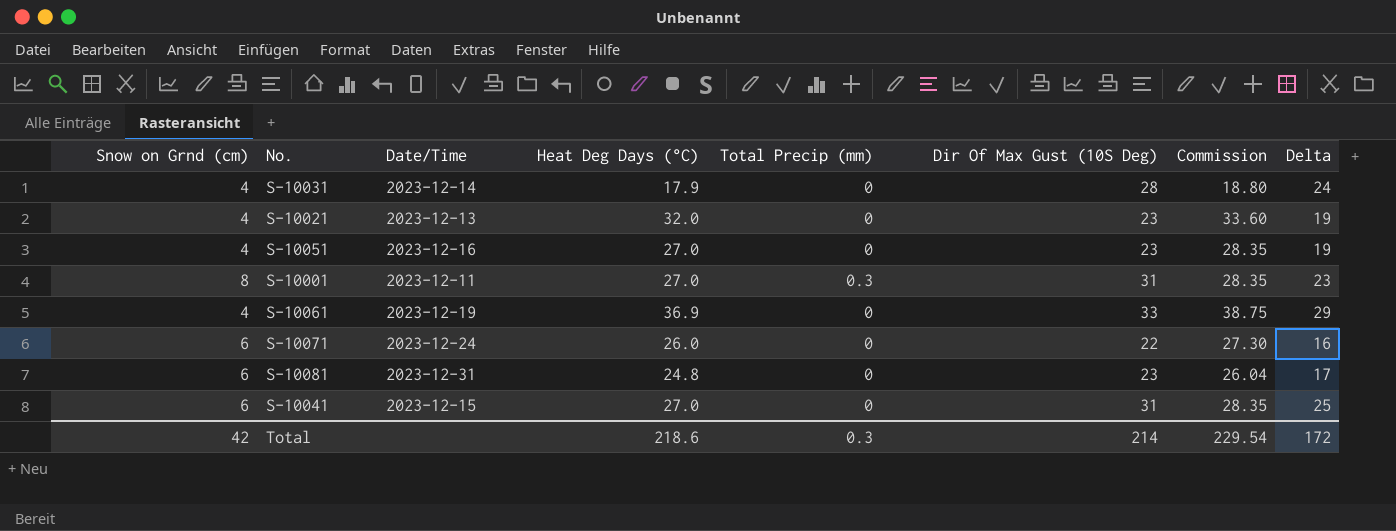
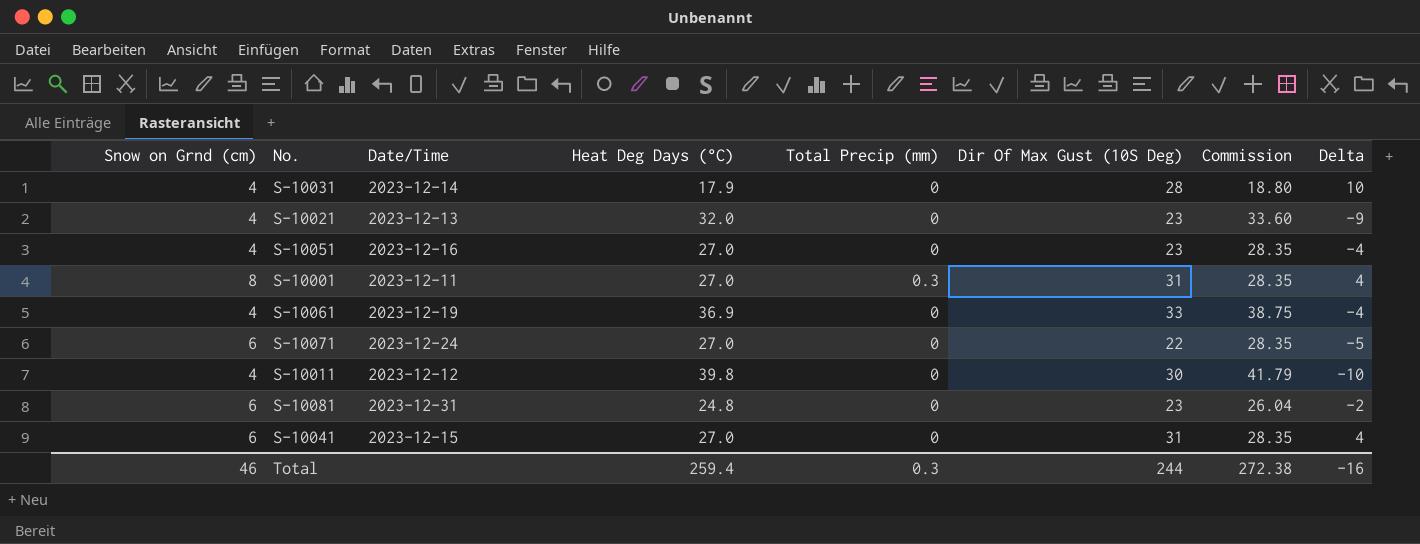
column Delta | formula: [Dir Of Max Gust (10S Deg)] - [Snow on Grnd (cm)] -> [Dir Of Max Gust (10S Deg)] - [Heat Deg Days (°C)]
S-10071 | Heat Deg Days (°C): 26.0 -> 27.0
S-10071 | Commission: 27.30 -> 28.35
row S-10011: none -> 4 | 2023-12-12 | 39.8 | 0 | 30 | 41.79 | -10
Total | Snow on Grnd (cm): 42 -> 46
Total | Heat Deg Days (°C): 218.6 -> 259.4
Total | Dir Of Max Gust (10S Deg): 214 -> 244
Total | Commission: 229.54 -> 272.38
Total | Delta: 172 -> -16

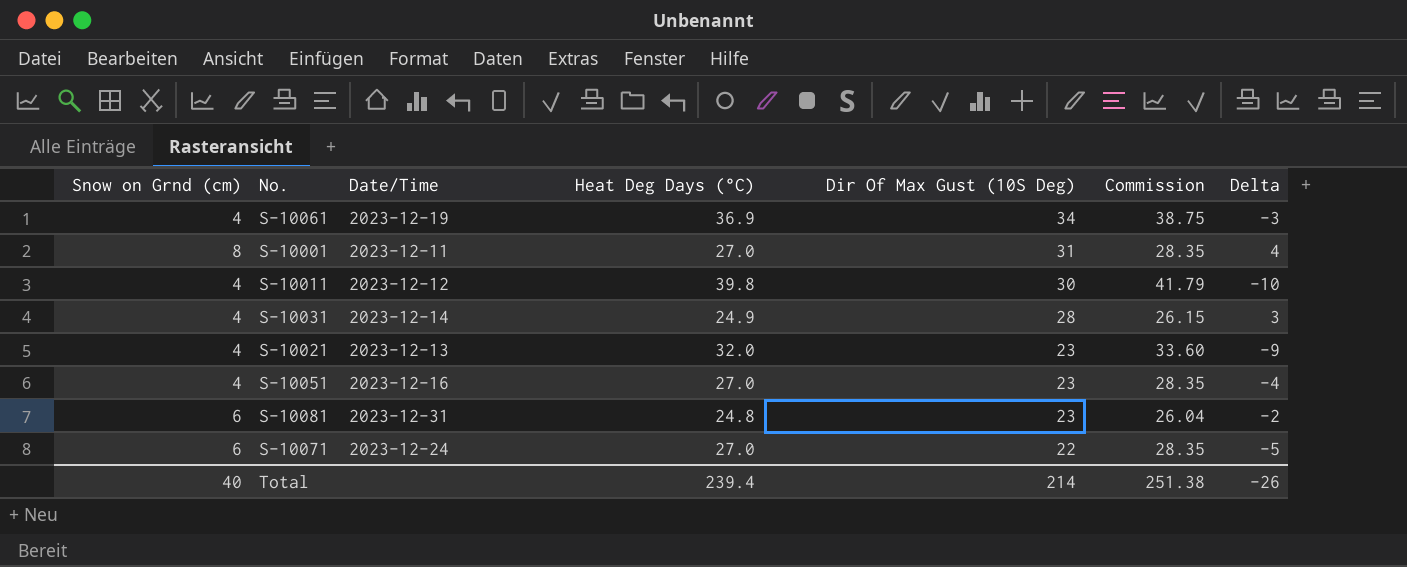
row order: none -> Dir Of Max Gust (10S Deg) descending
column Total Precip (mm) | position: 5 -> none
row S-10041: 6 | 2023-12-15 | 27.0 | 0 | 31 | 28.35 | 4 -> none
S-10061 | Dir Of Max Gust (10S Deg): 33 -> 34
S-10061 | Delta: -4 -> -3
S-10031 | Heat Deg Days (°C): 17.9 -> 24.9
S-10031 | Commission: 18.80 -> 26.15
S-10031 | Delta: 10 -> 3
Total | Snow on Grnd (cm): 46 -> 40
Total | Heat Deg Days (°C): 259.4 -> 239.4
Total | Dir Of Max Gust (10S Deg): 244 -> 214
Total | Commission: 272.38 -> 251.38
Total | Delta: -16 -> -26

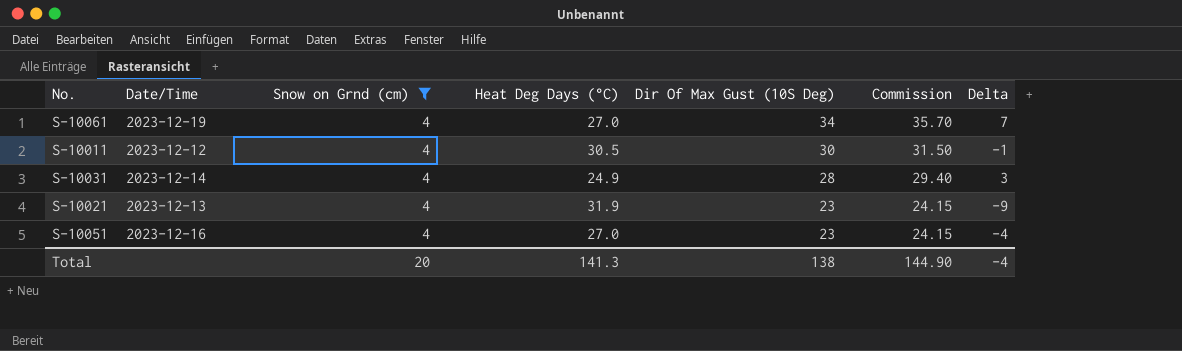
filter: none -> Snow on Grnd (cm) = 4
column Snow on Grnd (cm) | position: 1 -> 3
column Commission | formula: [Heat Deg Days (°C)] * 1.05 -> [Dir Of Max Gust (10S Deg)] * 1.05
S-10061 | Heat Deg Days (°C): 36.9 -> 27.0
S-10061 | Delta: -3 -> 7
S-10011 | Heat Deg Days (°C): 39.8 -> 30.5
S-10011 | Delta: -10 -> -1
S-10021 | Heat Deg Days (°C): 32.0 -> 31.9
Total | Snow on Grnd (cm): 40 -> 20
Total | Heat Deg Days (°C): 239.4 -> 141.3
Total | Dir Of Max Gust (10S Deg): 214 -> 138
Total | Commission: 251.38 -> 144.90
Total | Delta: -26 -> -4

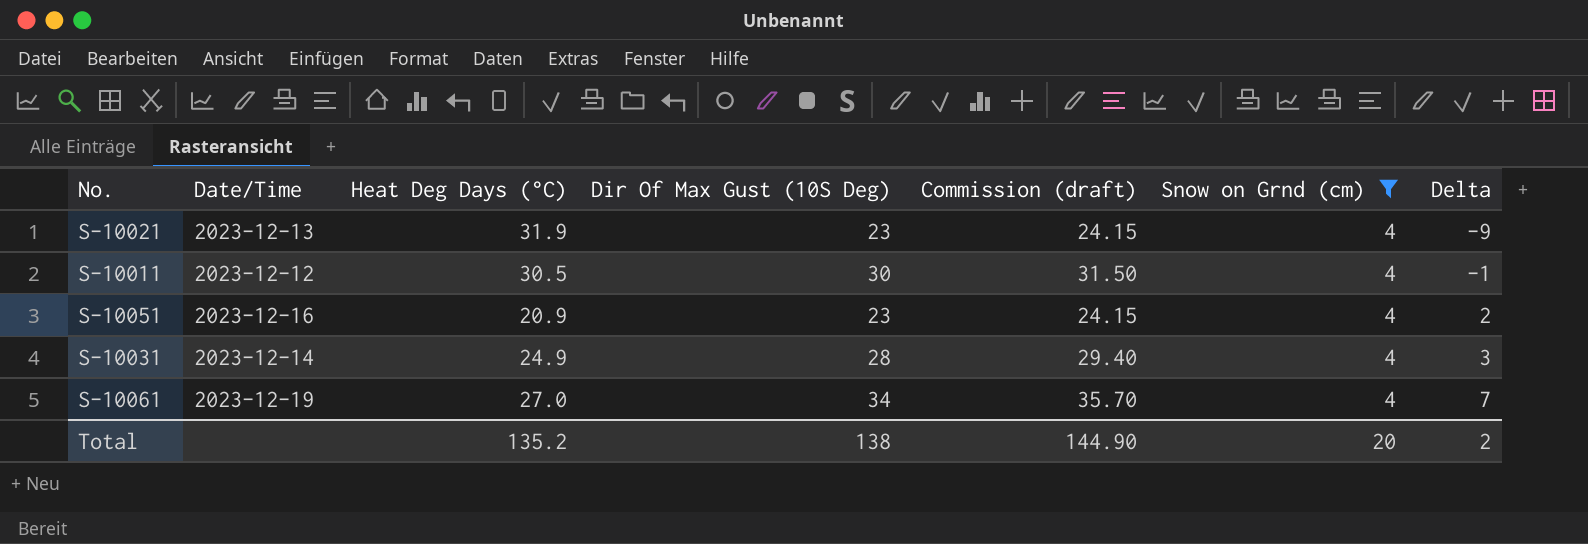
row order: Dir Of Max Gust (10S Deg) descending -> Delta ascending
column name: Commission -> Commission (draft)
column Snow on Grnd (cm) | position: 3 -> 6
S-10051 | Heat Deg Days (°C): 27.0 -> 20.9
S-10051 | Delta: -4 -> 2
Total | Heat Deg Days (°C): 141.3 -> 135.2
Total | Delta: -4 -> 2

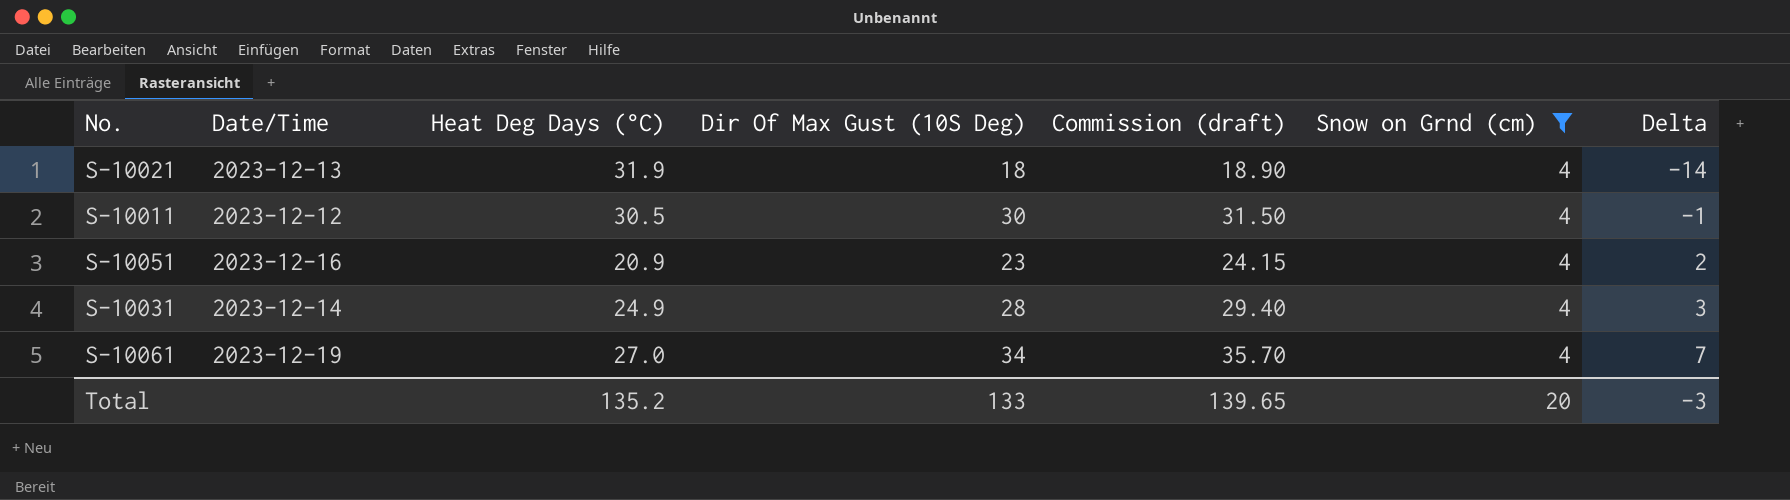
S-10021 | Dir Of Max Gust (10S Deg): 23 -> 18
S-10021 | Commission (draft): 24.15 -> 18.90
S-10021 | Delta: -9 -> -14
Total | Dir Of Max Gust (10S Deg): 138 -> 133
Total | Commission (draft): 144.90 -> 139.65
Total | Delta: 2 -> -3

